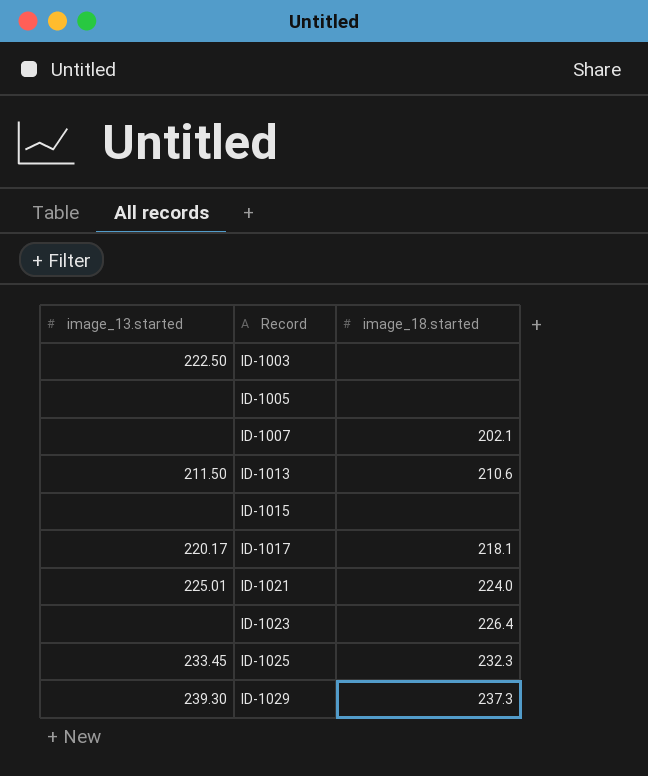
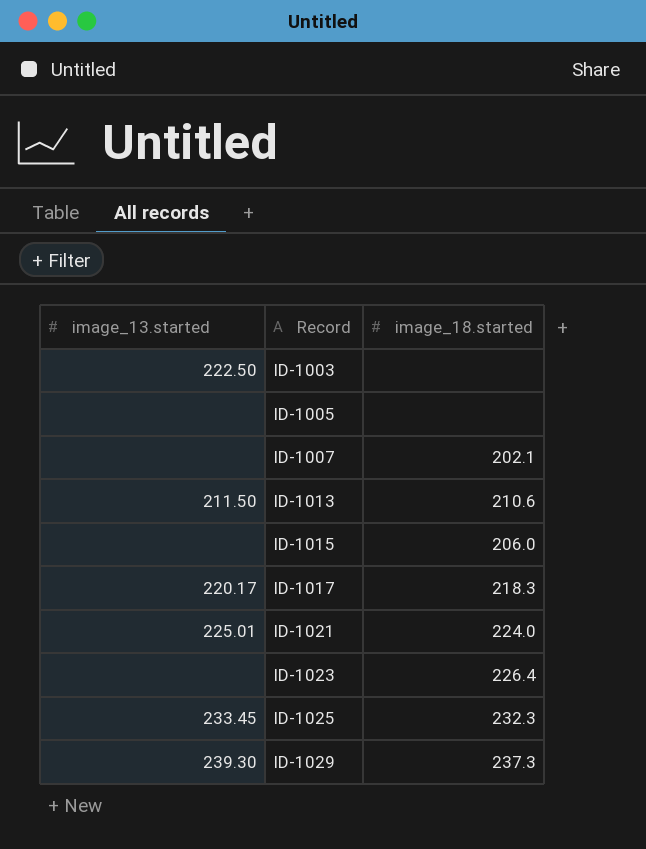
ID-1015 | image_18.started: none -> 206.0
ID-1017 | image_18.started: 218.1 -> 218.3

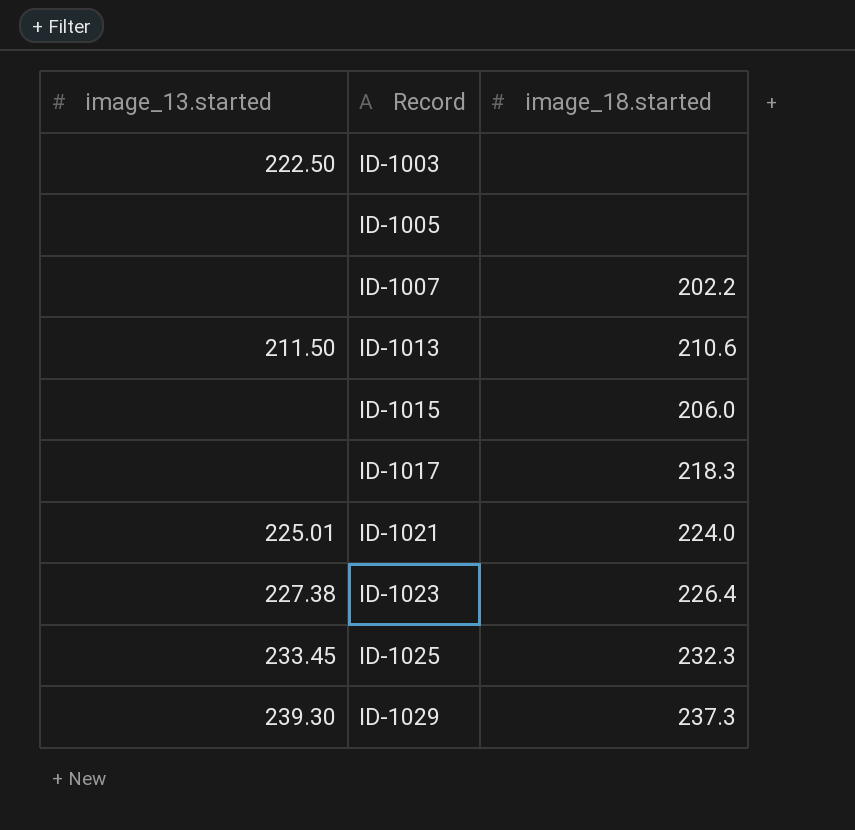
ID-1007 | image_18.started: 202.1 -> 202.2
ID-1017 | image_13.started: 220.17 -> none
ID-1023 | image_13.started: none -> 227.38

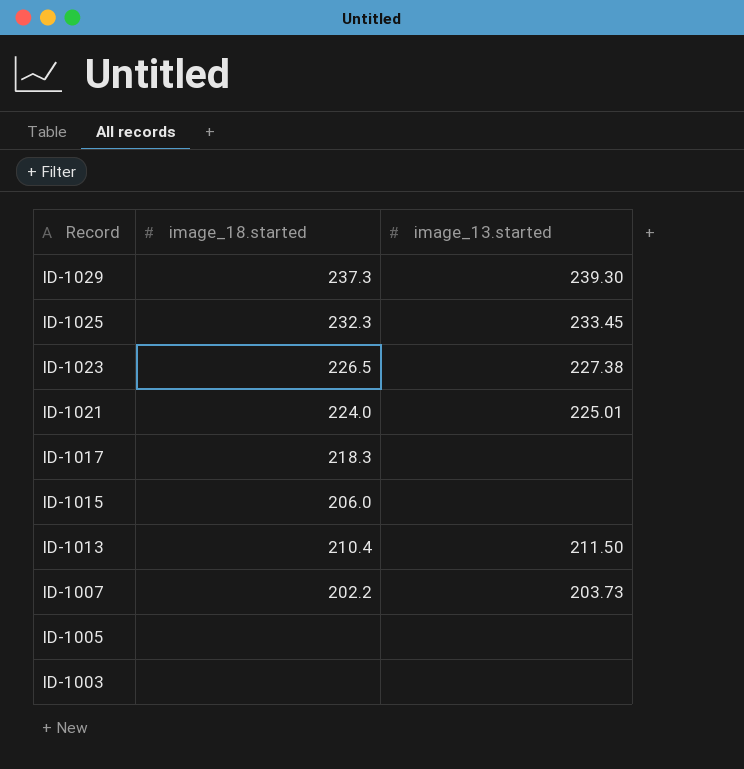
row order: Record ascending -> Record descending
column image_13.started | position: 1 -> 3
ID-1023 | image_18.started: 226.4 -> 226.5
ID-1013 | image_18.started: 210.6 -> 210.4
ID-1007 | image_13.started: none -> 203.73
ID-1003 | image_13.started: 222.50 -> none

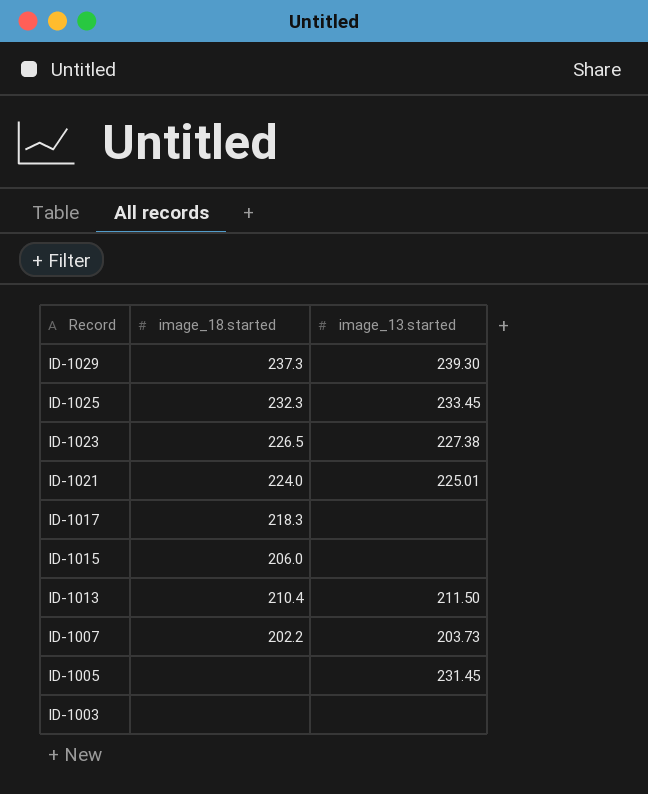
ID-1005 | image_13.started: none -> 231.45

